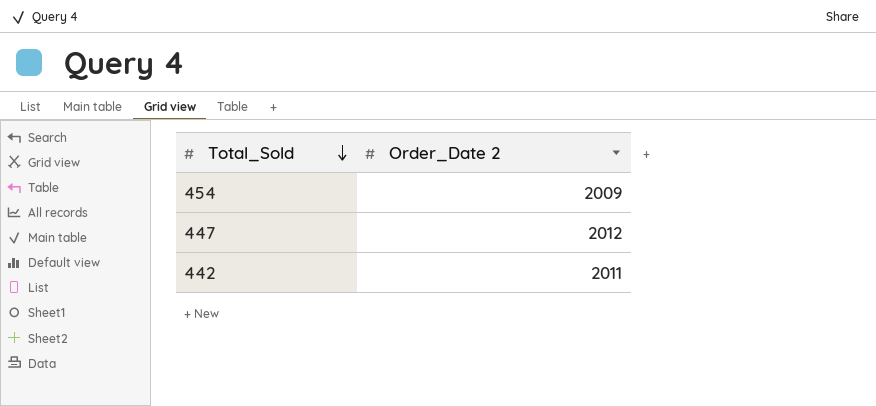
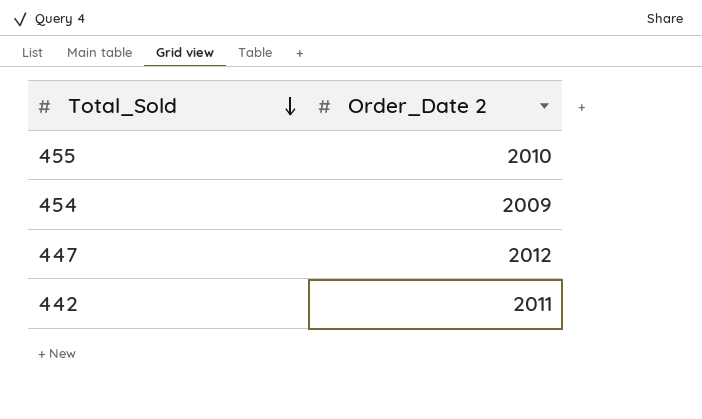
row 455: none -> 2010

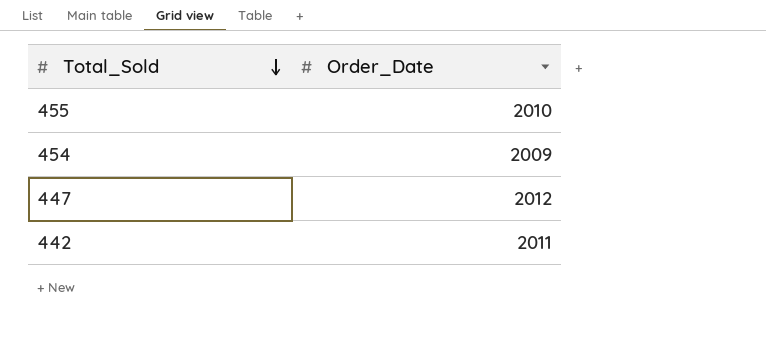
column name: Order_Date 2 -> Order_Date

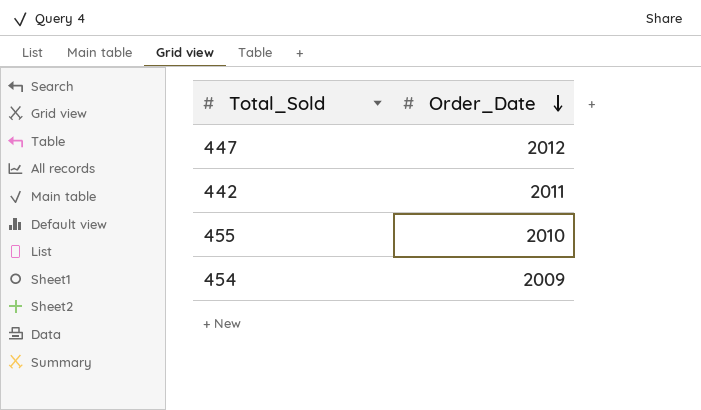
row order: Total_Sold descending -> Order_Date descending

